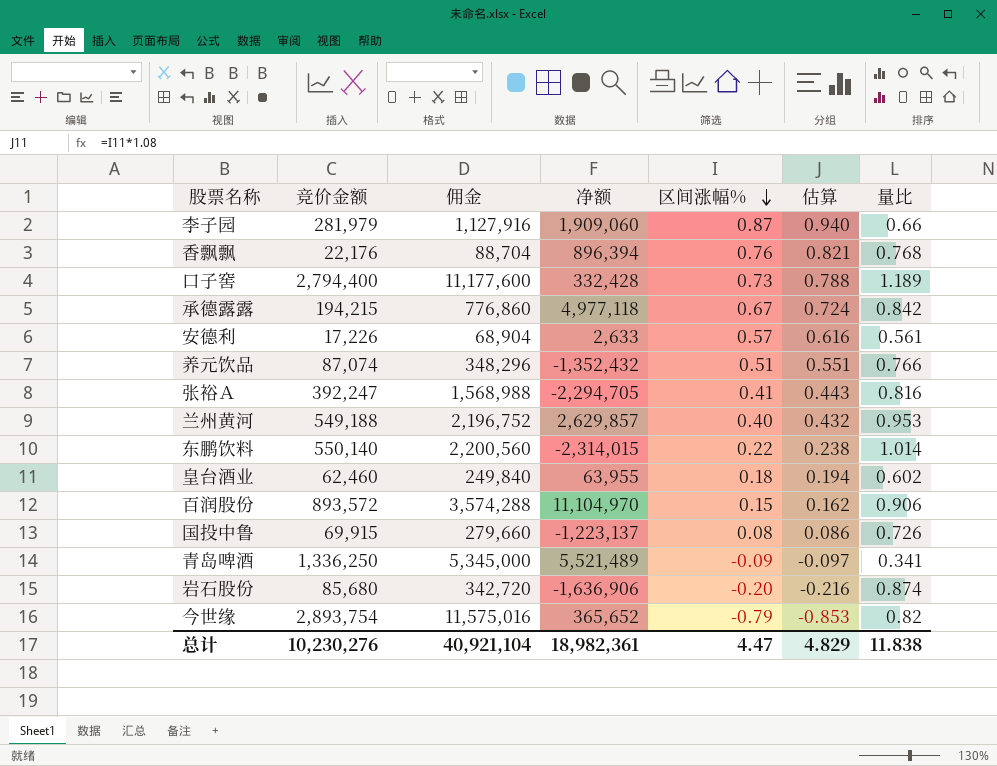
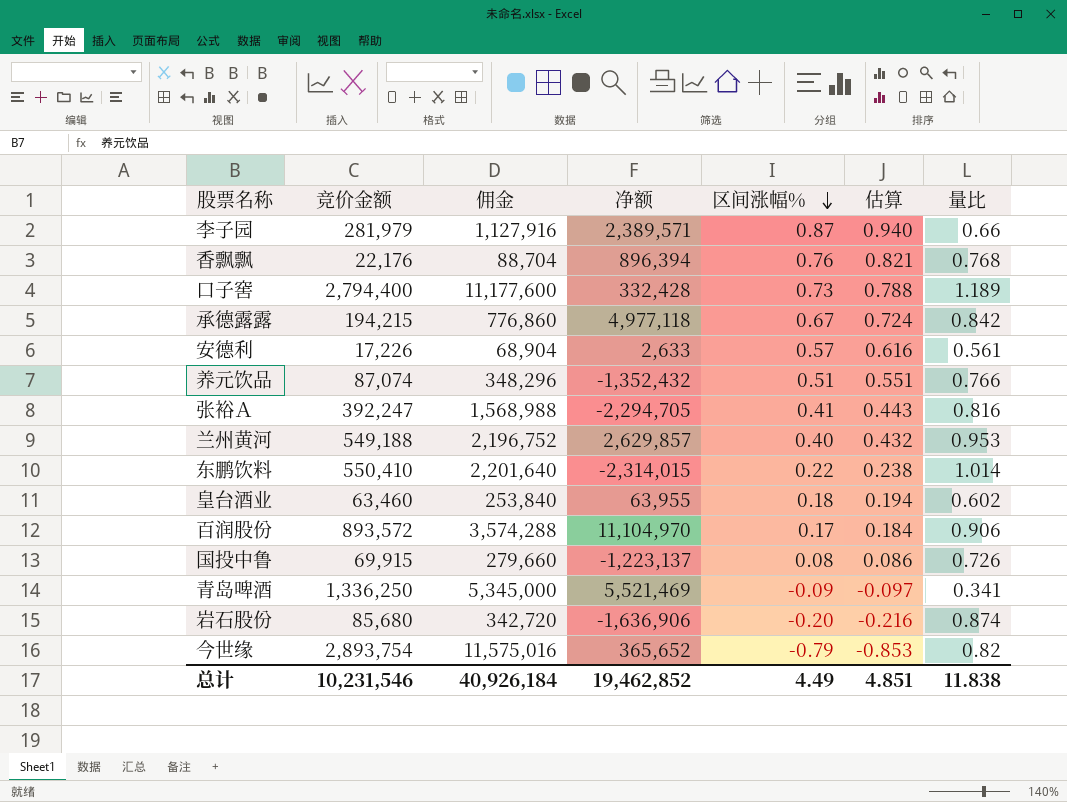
李子园 | 净额: 1,909,060 -> 2,389,571
东鹏饮料 | 竞价金额: 550,140 -> 550,410
东鹏饮料 | 佣金: 2,200,560 -> 2,201,640
皇台酒业 | 竞价金额: 62,460 -> 63,460
皇台酒业 | 佣金: 249,840 -> 253,840
百润股份 | 区间涨幅%: 0.15 -> 0.17
百润股份 | 估算: 0.162 -> 0.184
青岛啤酒 | 净额: 5,521,489 -> 5,521,469
总计 | 竞价金额: 10,230,276 -> 10,231,546
总计 | 佣金: 40,921,104 -> 40,926,184
总计 | 净额: 18,982,361 -> 19,462,852
总计 | 区间涨幅%: 4.47 -> 4.49
总计 | 估算: 4.829 -> 4.851

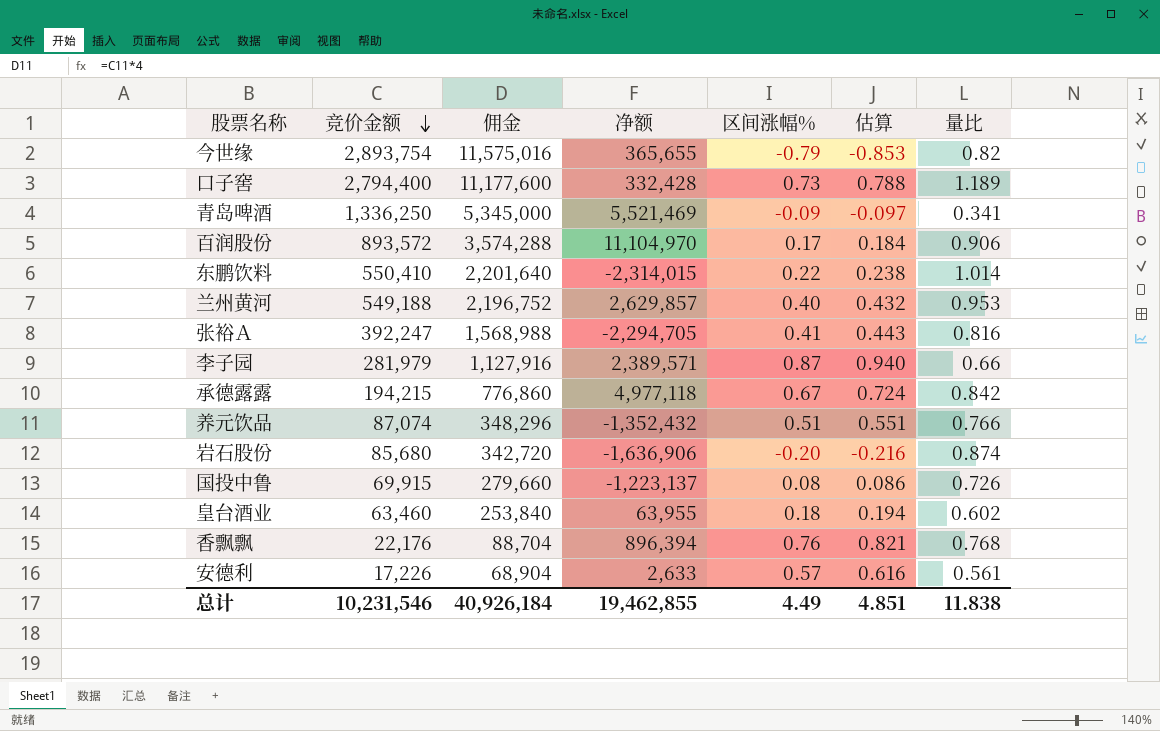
row order: 区间涨幅% descending -> 竞价金额 descending
今世缘 | 净额: 365,652 -> 365,655
总计 | 净额: 19,462,852 -> 19,462,855

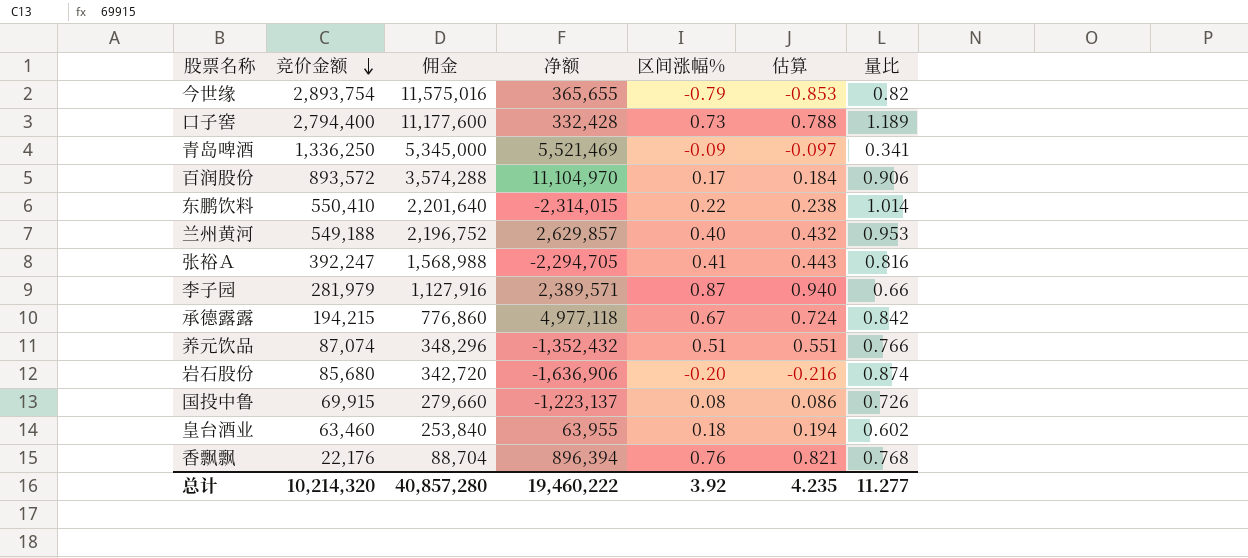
row 安德利: 17,226 | 68,904 | 2,633 | 0.57 | 0.616 | 0.561 -> none
总计 | 竞价金额: 10,231,546 -> 10,214,320
总计 | 佣金: 40,926,184 -> 40,857,280
总计 | 净额: 19,462,855 -> 19,460,222
总计 | 区间涨幅%: 4.49 -> 3.92
总计 | 估算: 4.851 -> 4.235
总计 | 量比: 11.838 -> 11.277

